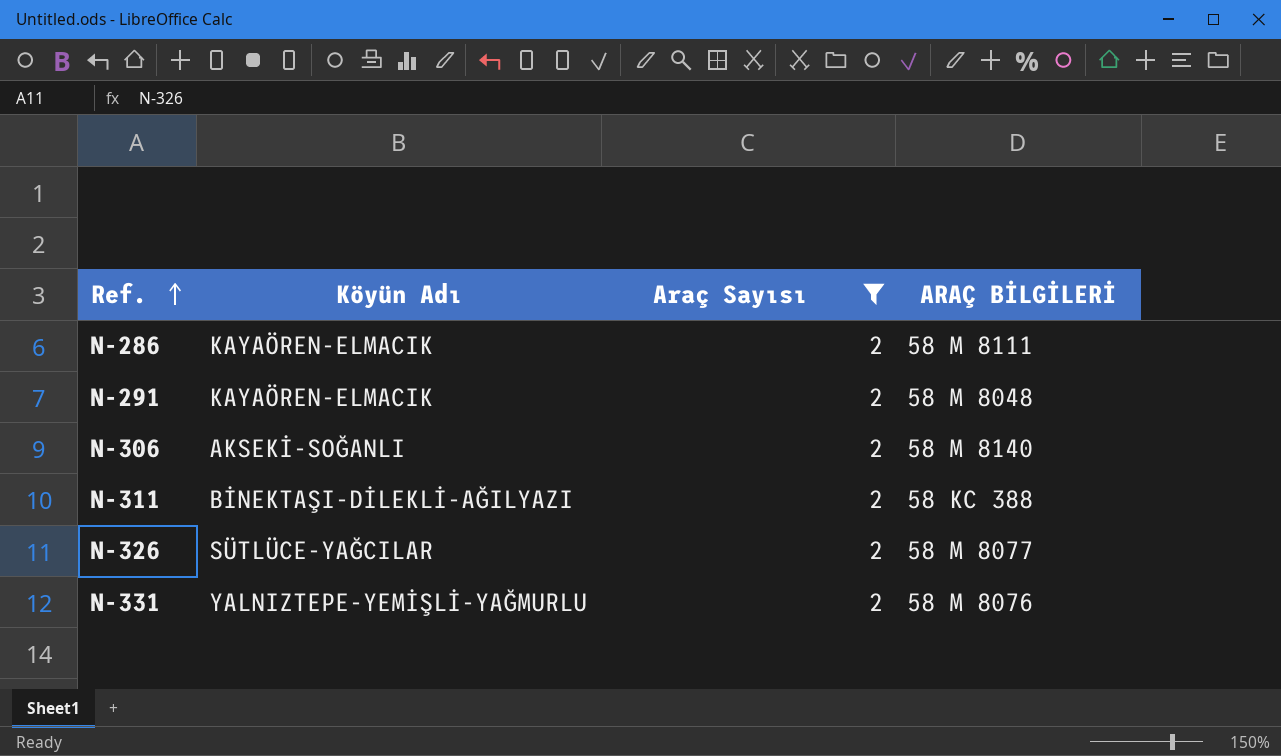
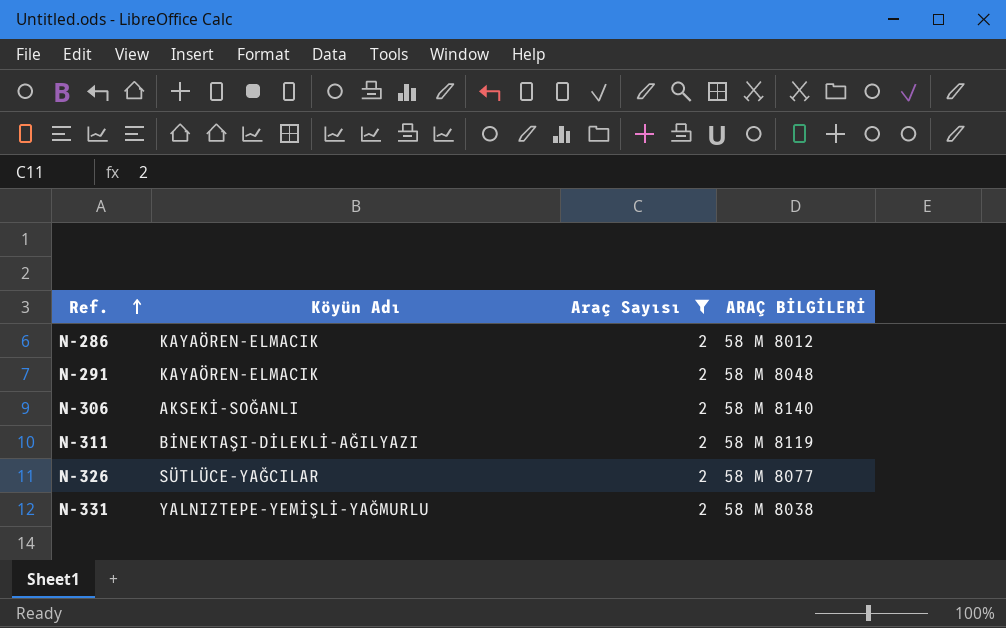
N-286 | ARAÇ BİLGİLERİ: 58 M 8111 -> 58 M 8012
N-311 | ARAÇ BİLGİLERİ: 58 KC 388 -> 58 M 8119
N-331 | ARAÇ BİLGİLERİ: 58 M 8076 -> 58 M 8038

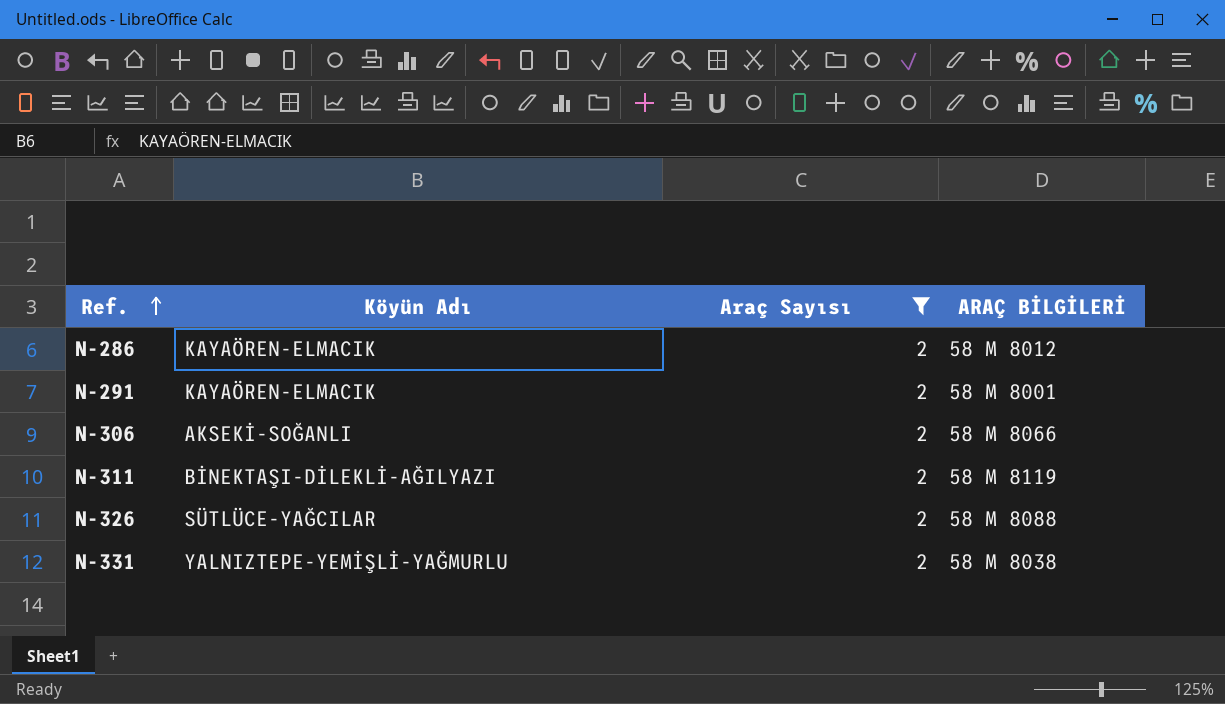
N-291 | ARAÇ BİLGİLERİ: 58 M 8048 -> 58 M 8001
N-306 | ARAÇ BİLGİLERİ: 58 M 8140 -> 58 M 8066
N-326 | ARAÇ BİLGİLERİ: 58 M 8077 -> 58 M 8088

